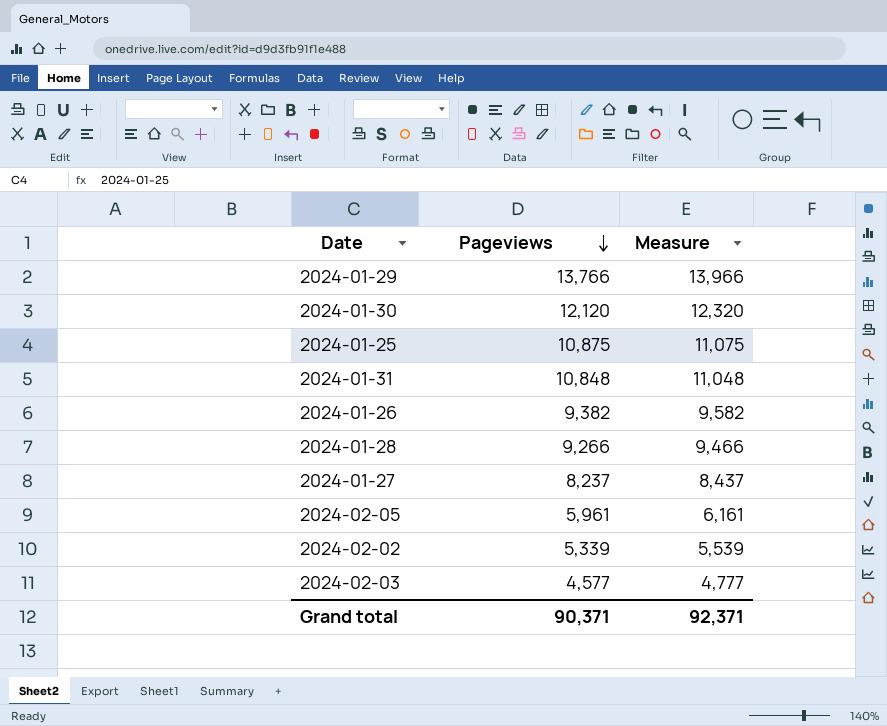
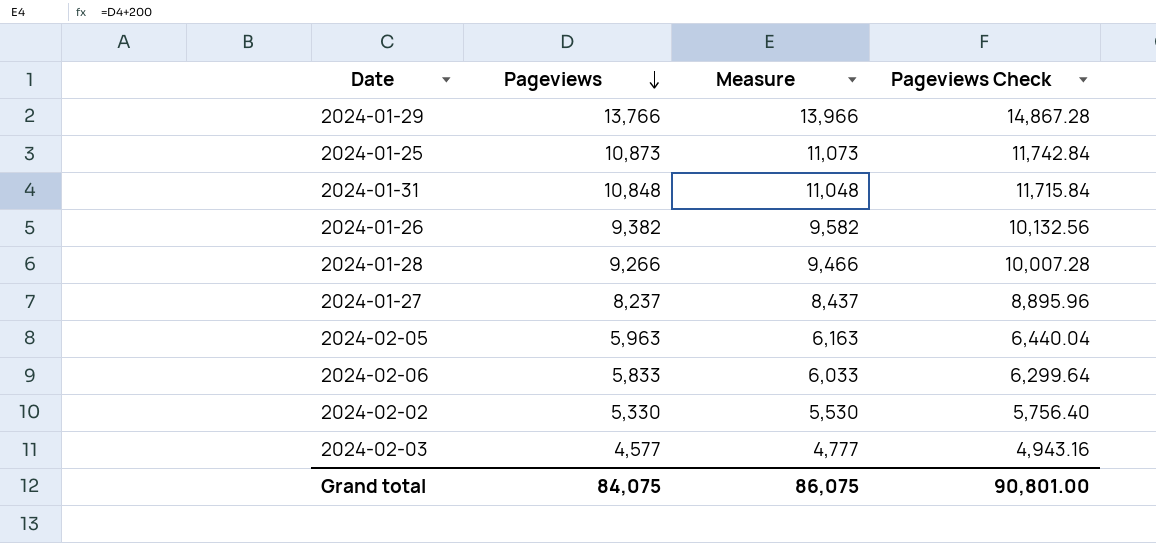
column Pageviews Check | formula: none -> [Pageviews] * 1.08
row 2024-01-30: 12,120 | 12,320 -> none
2024-01-25 | Pageviews: 10,875 -> 10,873
2024-01-25 | Measure: 11,075 -> 11,073
2024-02-05 | Pageviews: 5,961 -> 5,963
2024-02-05 | Measure: 6,161 -> 6,163
row 2024-02-06: none -> 5,833 | 6,033 | 6,299.64
2024-02-02 | Pageviews: 5,339 -> 5,330
2024-02-02 | Measure: 5,539 -> 5,530
Grand total | Pageviews: 90,371 -> 84,075
Grand total | Measure: 92,371 -> 86,075

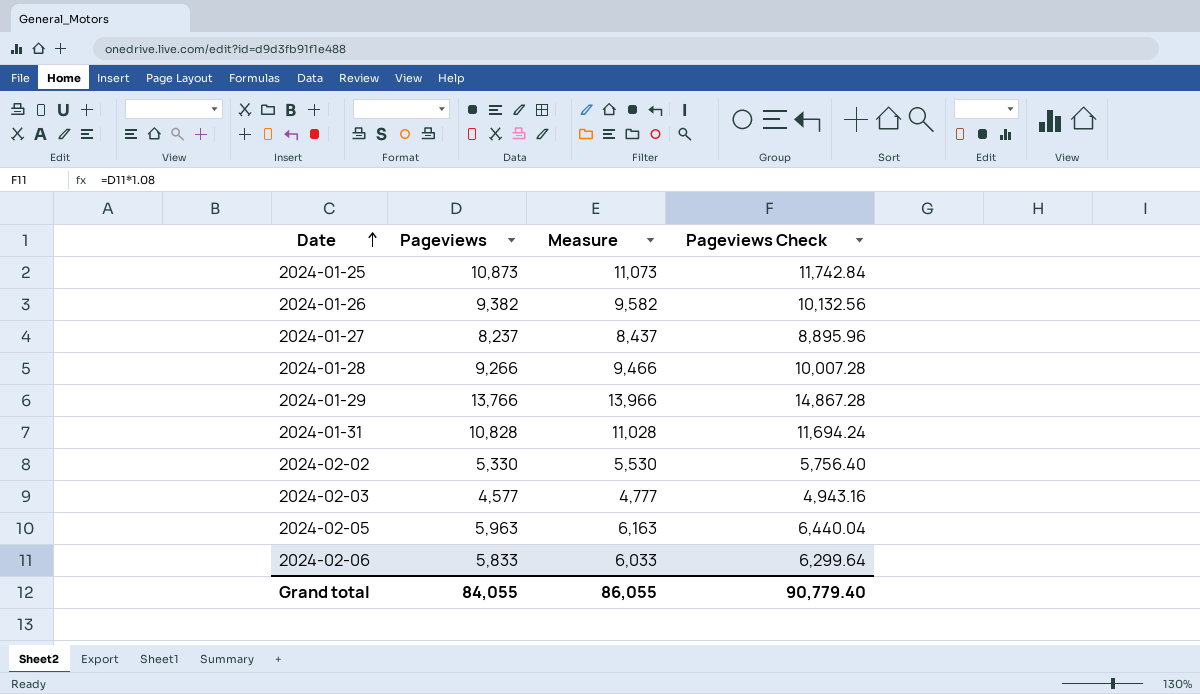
row order: Pageviews descending -> Date ascending
2024-01-31 | Pageviews: 10,848 -> 10,828
2024-01-31 | Measure: 11,048 -> 11,028
2024-01-31 | Pageviews Check: 11,715.84 -> 11,694.24
Grand total | Pageviews: 84,075 -> 84,055
Grand total | Measure: 86,075 -> 86,055
Grand total | Pageviews Check: 90,801.00 -> 90,779.40

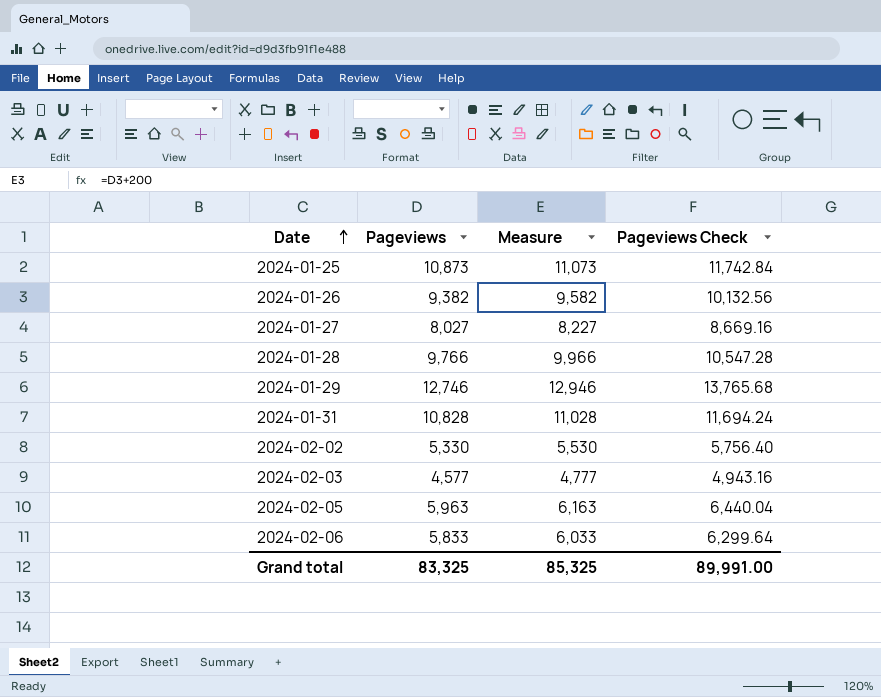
2024-01-27 | Pageviews: 8,237 -> 8,027
2024-01-27 | Measure: 8,437 -> 8,227
2024-01-27 | Pageviews Check: 8,895.96 -> 8,669.16
2024-01-28 | Pageviews: 9,266 -> 9,766
2024-01-28 | Measure: 9,466 -> 9,966
2024-01-28 | Pageviews Check: 10,007.28 -> 10,547.28
2024-01-29 | Pageviews: 13,766 -> 12,746
2024-01-29 | Measure: 13,966 -> 12,946
2024-01-29 | Pageviews Check: 14,867.28 -> 13,765.68
Grand total | Pageviews: 84,055 -> 83,325
Grand total | Measure: 86,055 -> 85,325
Grand total | Pageviews Check: 90,779.40 -> 89,991.00

